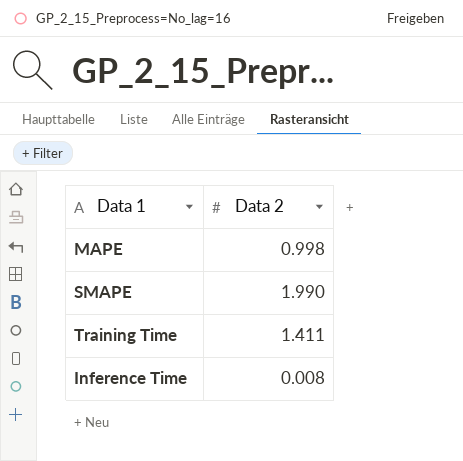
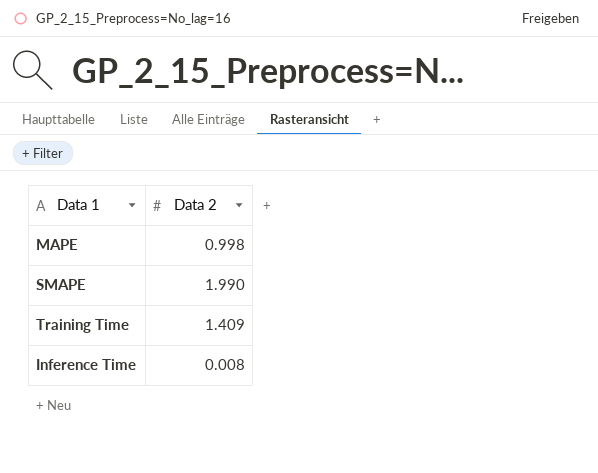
Training Time | Data 2: 1.411 -> 1.409

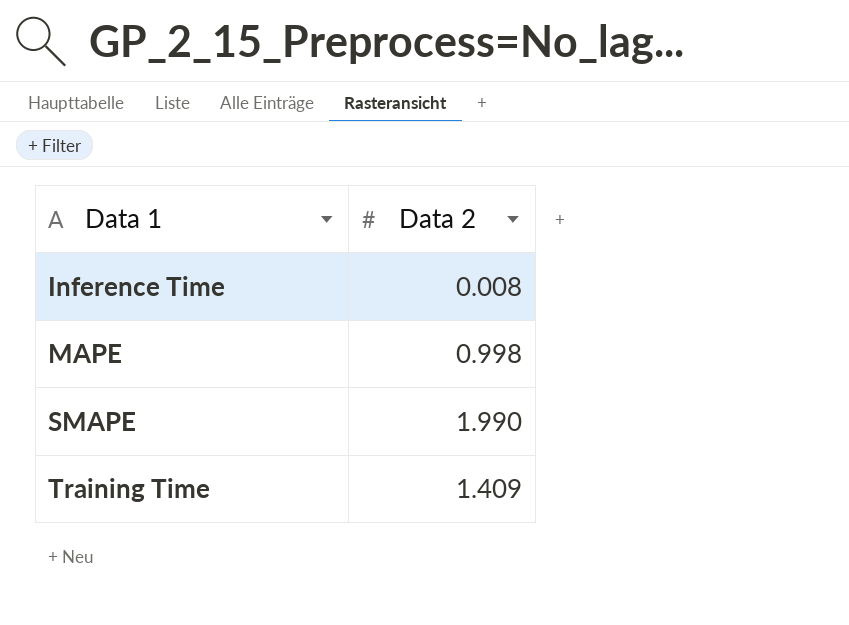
row order: none -> Data 1 ascending

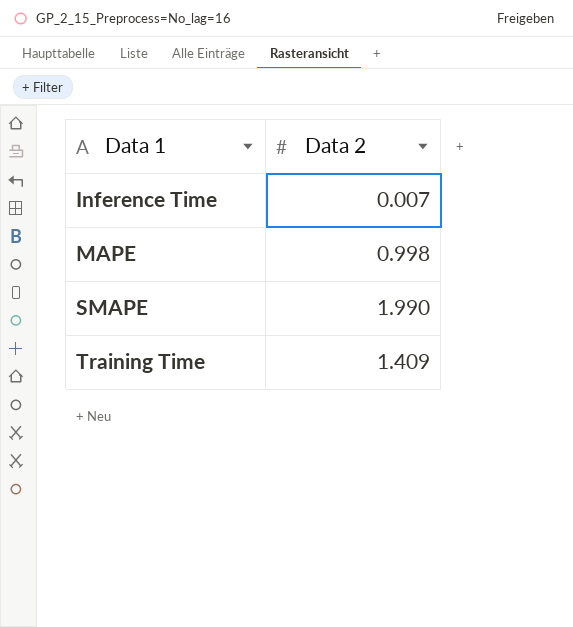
Inference Time | Data 2: 0.008 -> 0.007

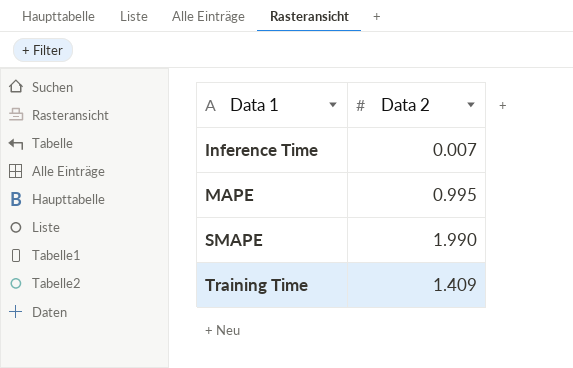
MAPE | Data 2: 0.998 -> 0.995

